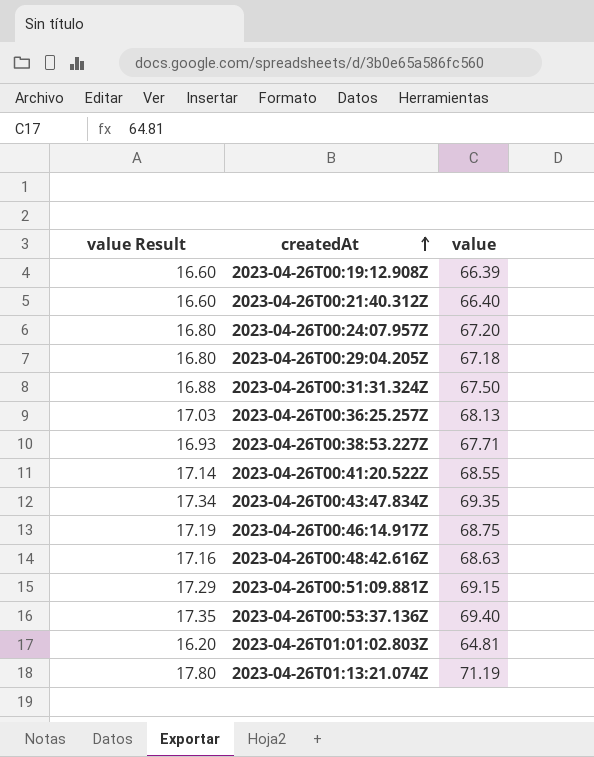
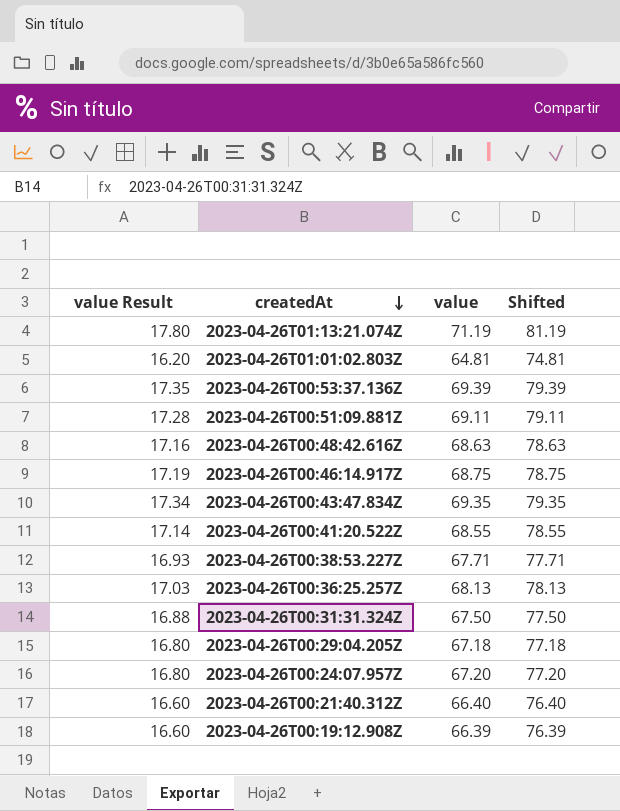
row order: createdAt ascending -> createdAt descending
column Shifted | formula: none -> [value] + 10
2023-04-26T00:53:37.136Z | value: 69.40 -> 69.39
2023-04-26T00:51:09.881Z | value Result: 17.29 -> 17.28
2023-04-26T00:51:09.881Z | value: 69.15 -> 69.11

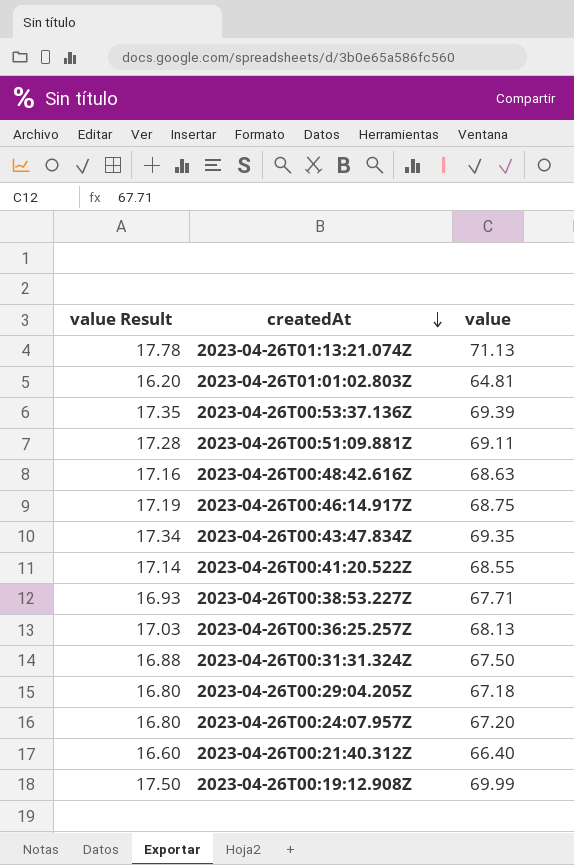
column Shifted | formula: [value] + 10 -> none
2023-04-26T01:13:21.074Z | value Result: 17.80 -> 17.78
2023-04-26T01:13:21.074Z | value: 71.19 -> 71.13
2023-04-26T00:19:12.908Z | value Result: 16.60 -> 17.50
2023-04-26T00:19:12.908Z | value: 66.39 -> 69.99

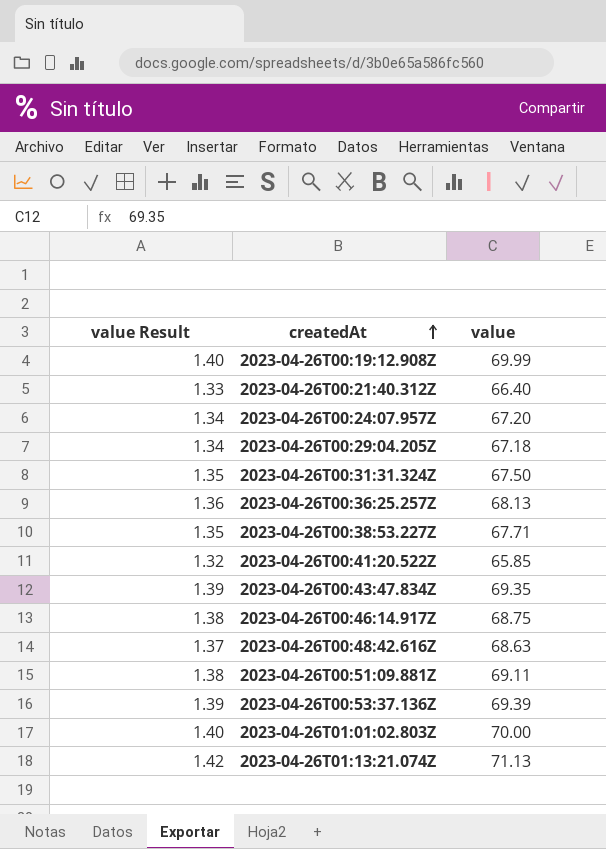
row order: createdAt descending -> createdAt ascending
column value Result | formula: [value] * 0.25 -> [value] * 0.02
2023-04-26T00:41:20.522Z | value: 68.55 -> 65.85
2023-04-26T01:01:02.803Z | value: 64.81 -> 70.00

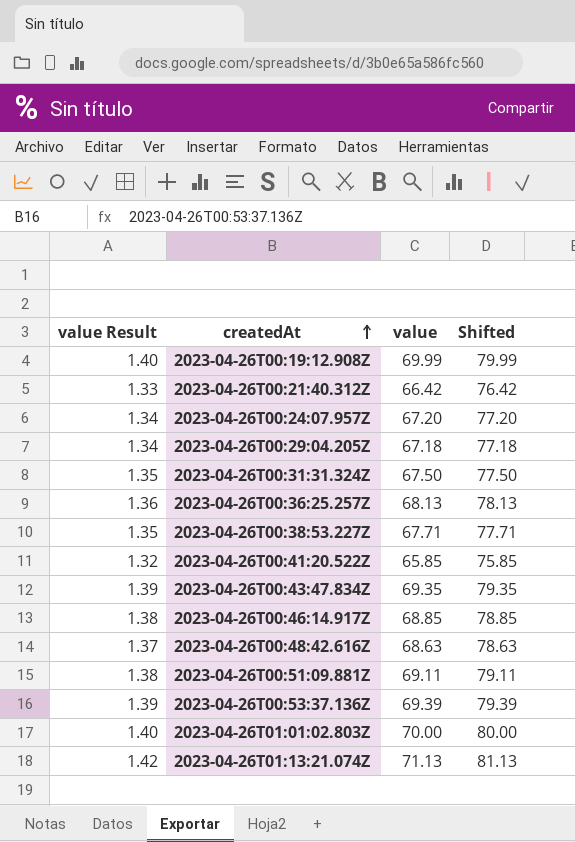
column Shifted | formula: none -> [value] + 10
2023-04-26T00:21:40.312Z | value: 66.40 -> 66.42
2023-04-26T00:46:14.917Z | value: 68.75 -> 68.85

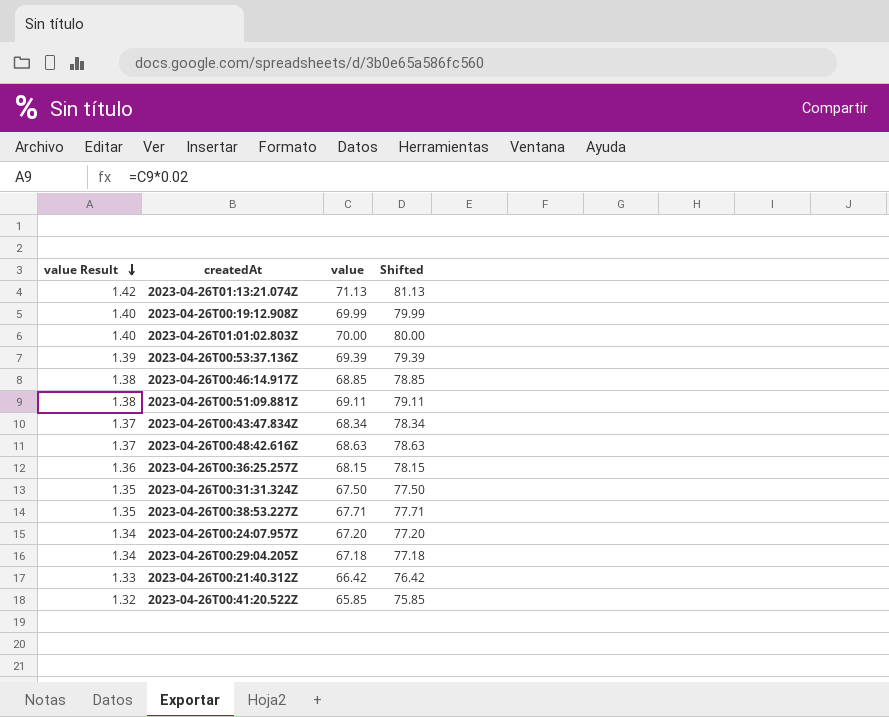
row order: createdAt ascending -> value Result descending
2023-04-26T00:43:47.834Z | value Result: 1.39 -> 1.37
2023-04-26T00:43:47.834Z | value: 69.35 -> 68.34
2023-04-26T00:43:47.834Z | Shifted: 79.35 -> 78.34
2023-04-26T00:36:25.257Z | value: 68.13 -> 68.15
2023-04-26T00:36:25.257Z | Shifted: 78.13 -> 78.15

